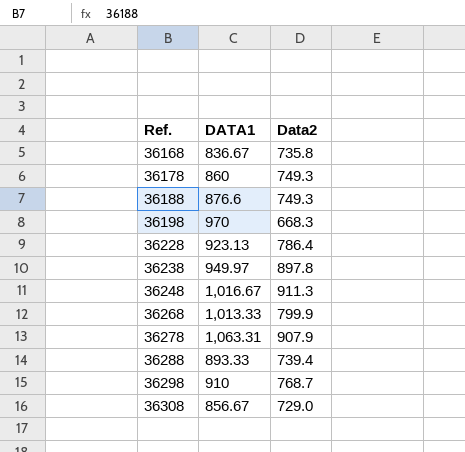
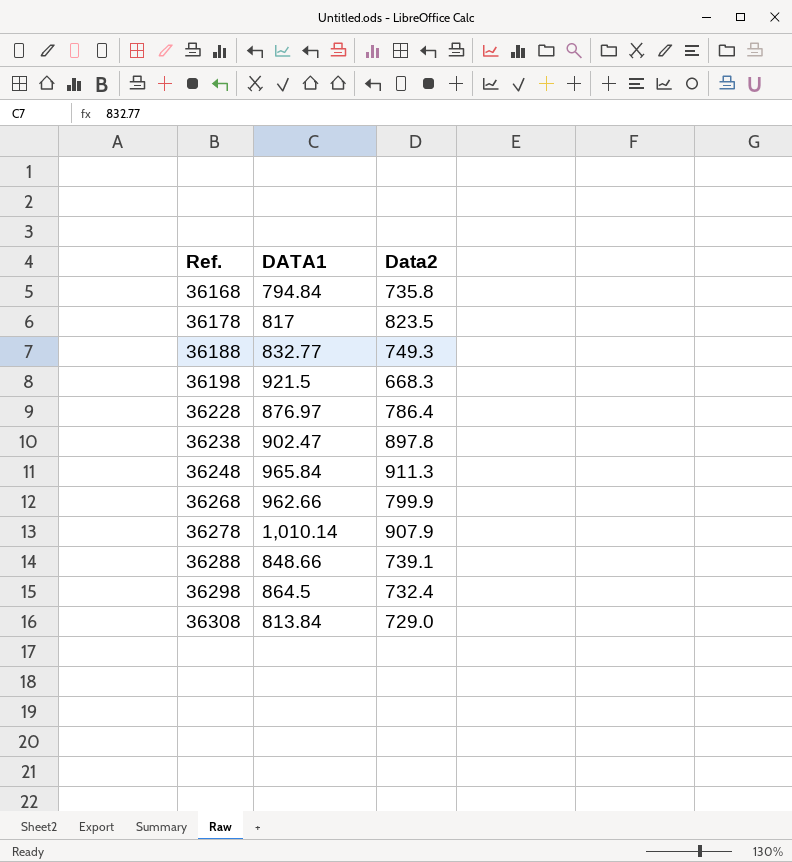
36168 | DATA1: 836.67 -> 794.84
36178 | DATA1: 860 -> 817
36178 | Data2: 749.3 -> 823.5
36188 | DATA1: 876.6 -> 832.77
36198 | DATA1: 970 -> 921.5
36228 | DATA1: 923.13 -> 876.97
36238 | DATA1: 949.97 -> 902.47
36248 | DATA1: 1,016.67 -> 965.84
36268 | DATA1: 1,013.33 -> 962.66
36278 | DATA1: 1,063.31 -> 1,010.14
36288 | DATA1: 893.33 -> 848.66
36288 | Data2: 739.4 -> 739.1
36298 | DATA1: 910 -> 864.5
36298 | Data2: 768.7 -> 732.4
36308 | DATA1: 856.67 -> 813.84

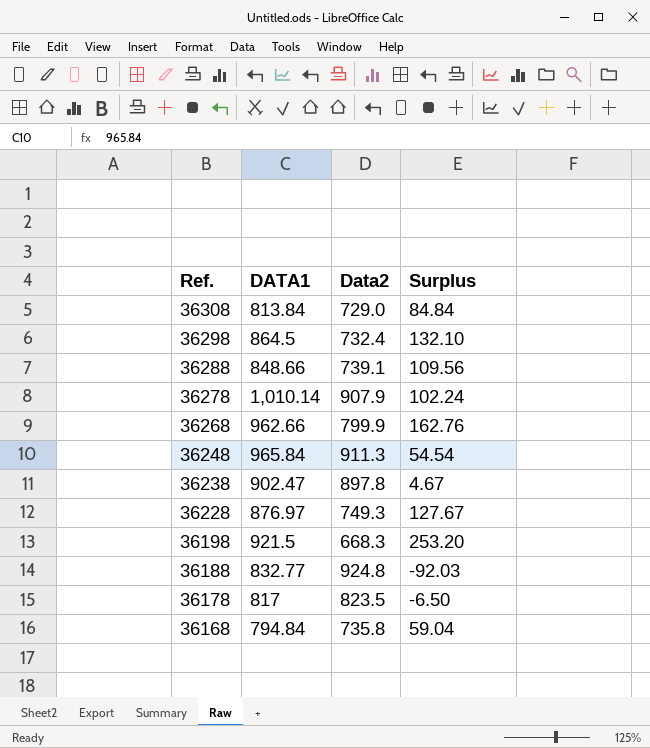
row order: Ref. ascending -> Ref. descending
column Surplus | formula: none -> [DATA1] - [Data2]
36228 | Data2: 786.4 -> 749.3
36188 | Data2: 749.3 -> 924.8

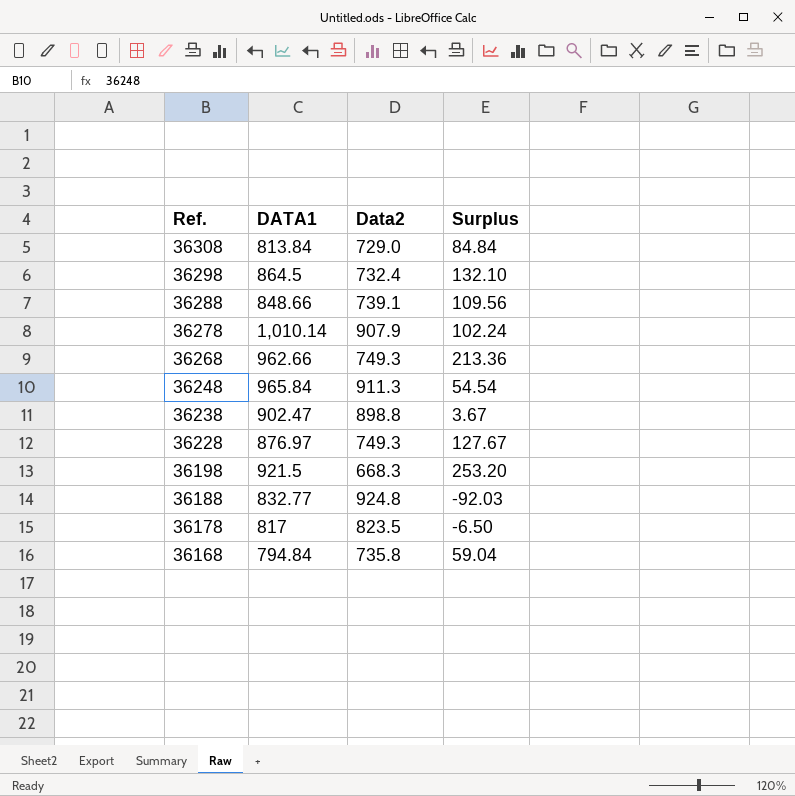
36268 | Data2: 799.9 -> 749.3
36268 | Surplus: 162.76 -> 213.36
36238 | Data2: 897.8 -> 898.8
36238 | Surplus: 4.67 -> 3.67

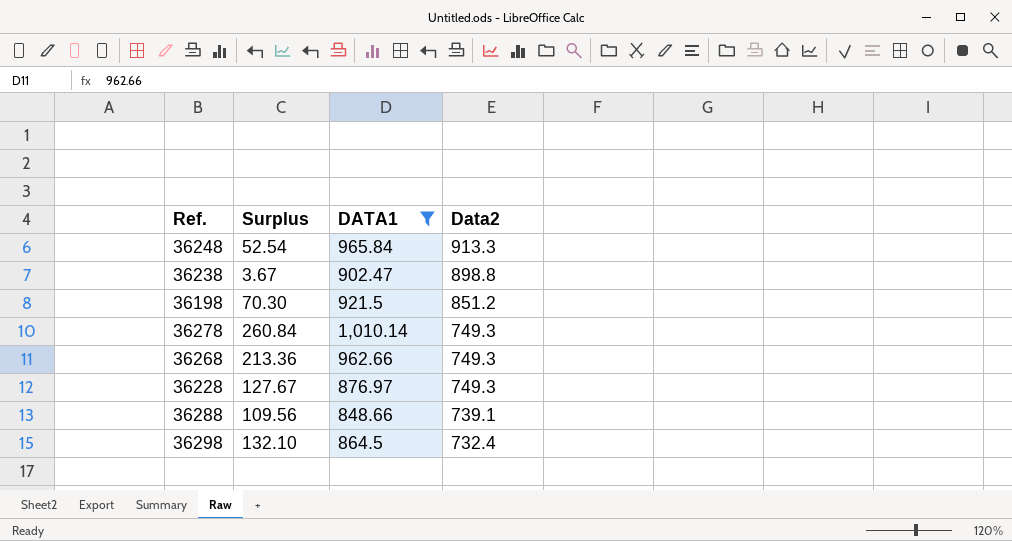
filter: none -> DATA1 >= 848.66
row order: Ref. descending -> Data2 descending
column Surplus | position: 4 -> 2
36248 | Surplus: 54.54 -> 52.54
36248 | Data2: 911.3 -> 913.3
36198 | Surplus: 253.20 -> 70.30
36198 | Data2: 668.3 -> 851.2
36278 | Surplus: 102.24 -> 260.84
36278 | Data2: 907.9 -> 749.3

